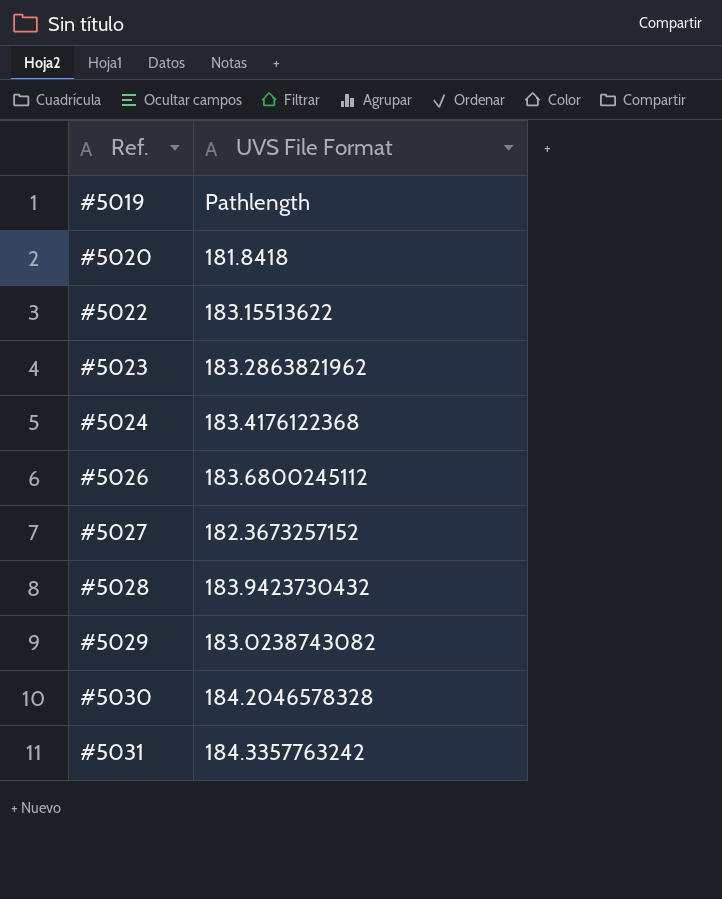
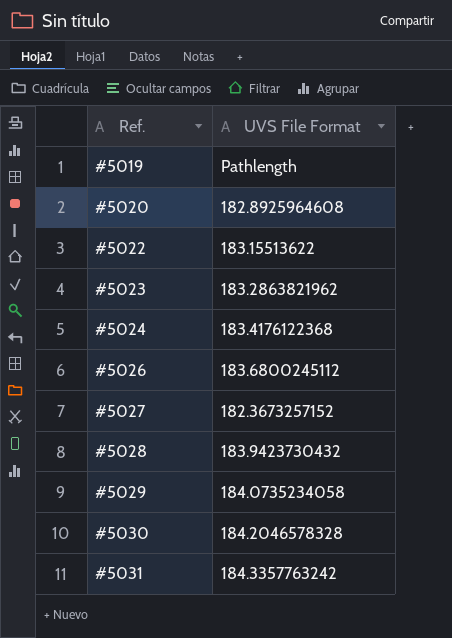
#5020 | UVS File Format: 181.8418 -> 182.8925964608
#5029 | UVS File Format: 183.0238743082 -> 184.0735234058

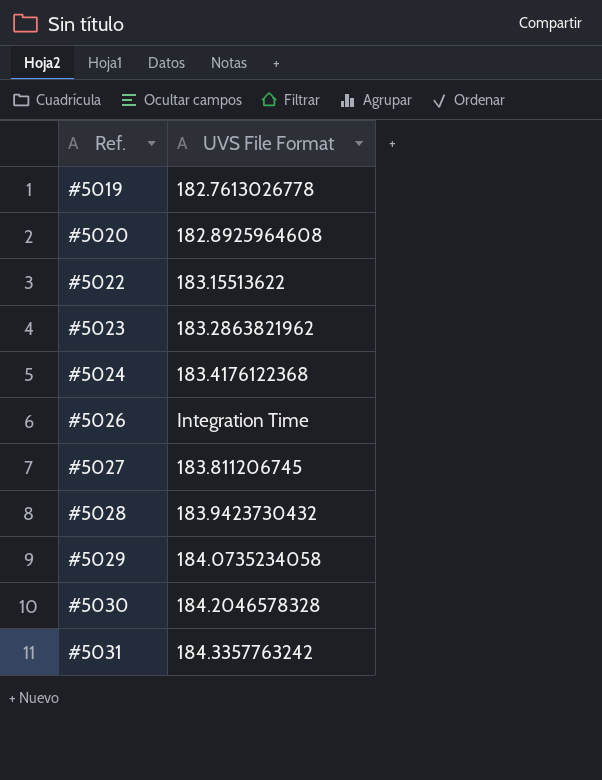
#5019 | UVS File Format: Pathlength -> 182.7613026778
#5026 | UVS File Format: 183.6800245112 -> Integration Time
#5027 | UVS File Format: 182.3673257152 -> 183.811206745

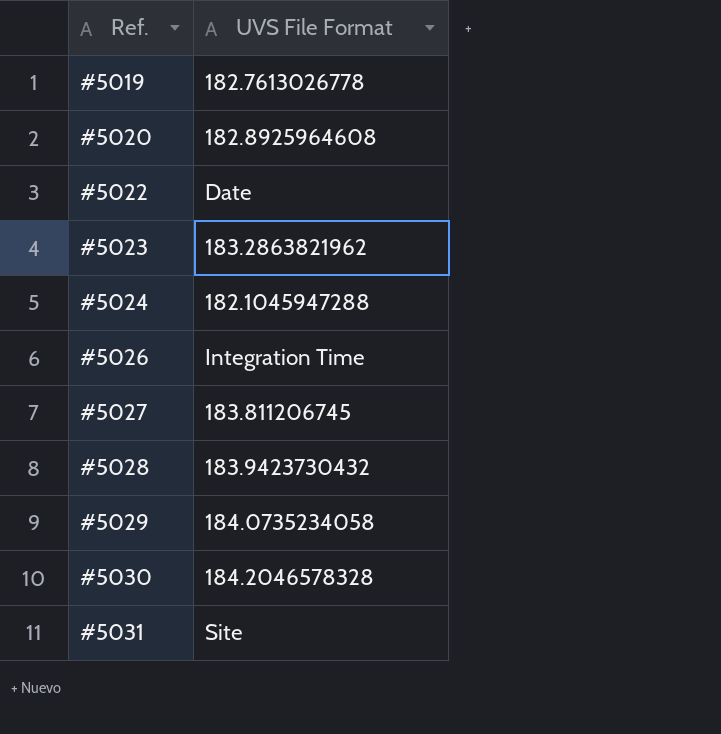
#5022 | UVS File Format: 183.15513622 -> Date
#5024 | UVS File Format: 183.4176122368 -> 182.1045947288
#5031 | UVS File Format: 184.3357763242 -> Site

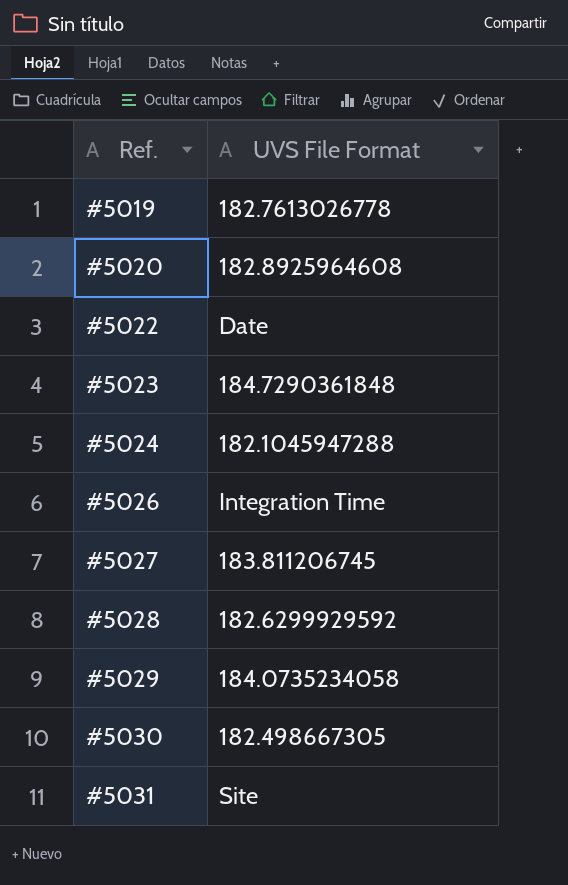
#5023 | UVS File Format: 183.2863821962 -> 184.7290361848
#5028 | UVS File Format: 183.9423730432 -> 182.6299929592
#5030 | UVS File Format: 184.2046578328 -> 182.498667305

